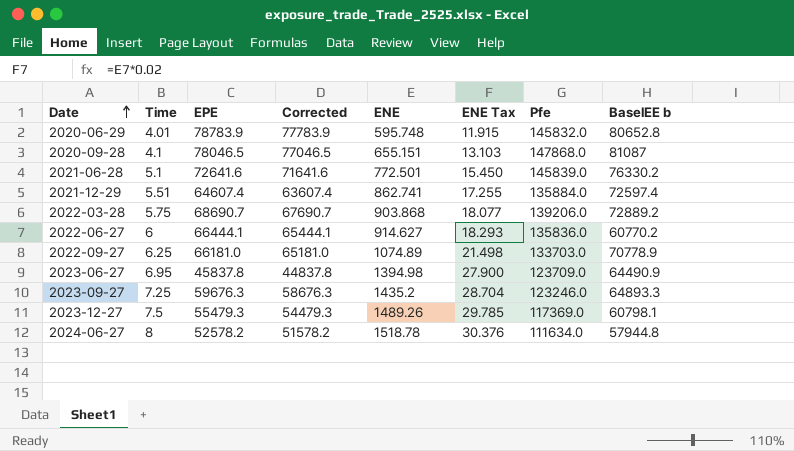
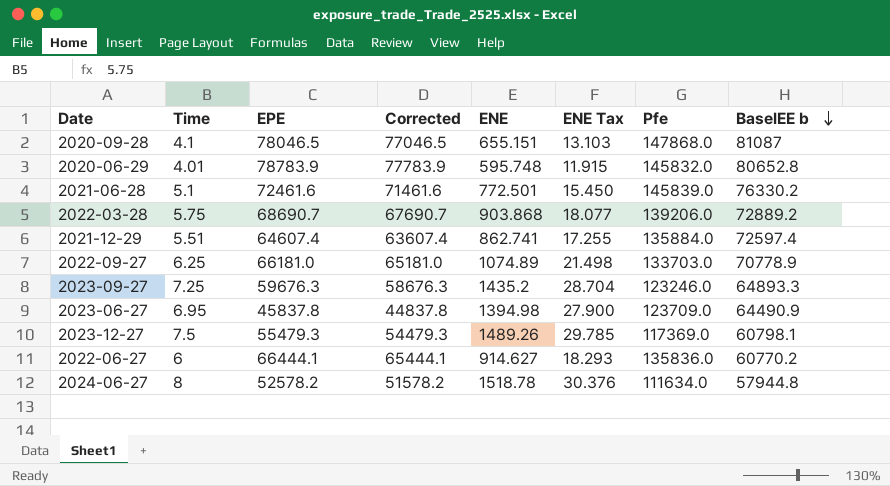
row order: Date ascending -> BaselEE b descending
2021-06-28 | EPE: 72641.6 -> 72461.6
2021-06-28 | Corrected: 71641.6 -> 71461.6

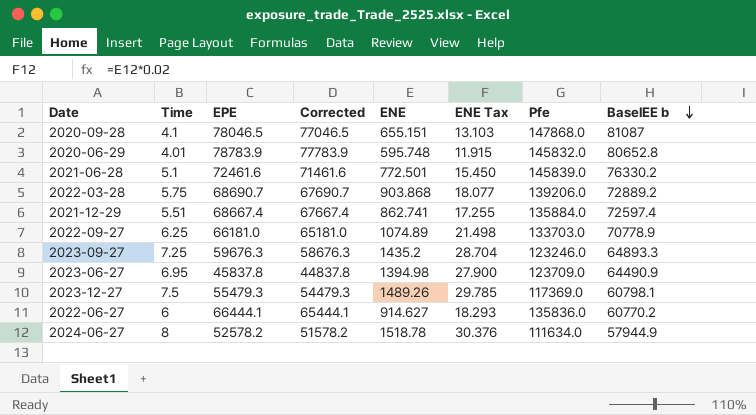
2021-12-29 | EPE: 64607.4 -> 68667.4
2021-12-29 | Corrected: 63607.4 -> 67667.4
2024-06-27 | BaselEE b: 57944.8 -> 57944.9

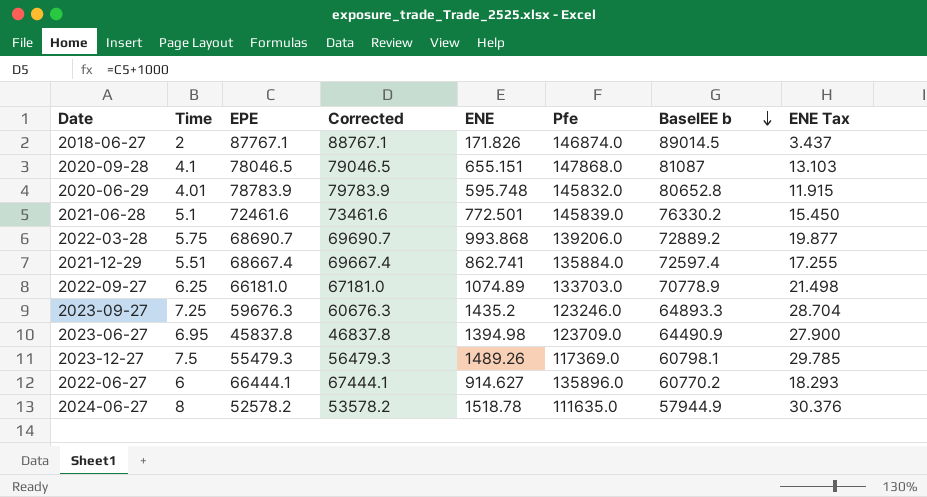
column Corrected | formula: [EPE] - 1000 -> [EPE] + 1000
column ENE Tax | position: 6 -> 8
row 2018-06-27: none -> 2 | 87767.1 | 88767.1 | 171.826 | 146874.0 | 89014.5 | 3.437
2022-03-28 | ENE: 903.868 -> 993.868
2022-03-28 | ENE Tax: 18.077 -> 19.877
2022-06-27 | Pfe: 135836.0 -> 135896.0
2024-06-27 | Pfe: 111634.0 -> 111635.0

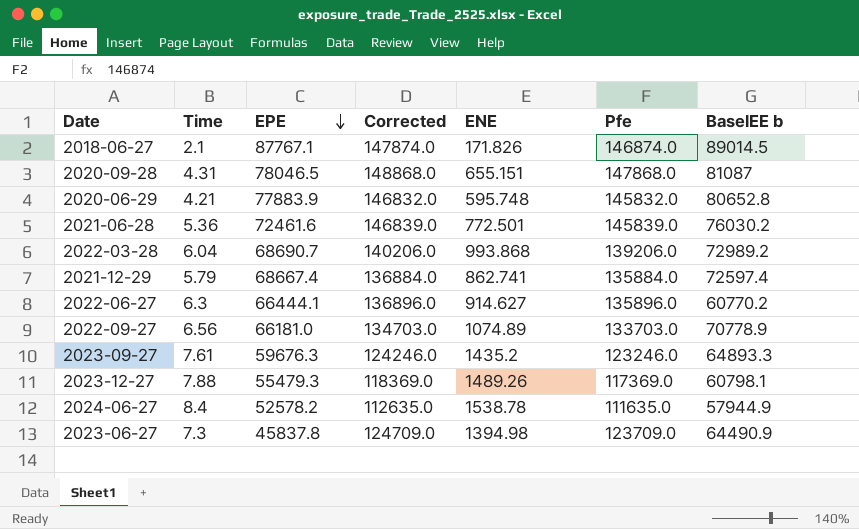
row order: BaselEE b descending -> EPE descending
column ENE Tax | formula: [ENE] * 0.02 -> none
column Corrected | formula: [EPE] + 1000 -> [Pfe] + 1000
2018-06-27 | Time: 2 -> 2.1
2020-09-28 | Time: 4.1 -> 4.31
2020-06-29 | Time: 4.01 -> 4.21
2020-06-29 | EPE: 78783.9 -> 77883.9
2021-06-28 | Time: 5.1 -> 5.36
2021-06-28 | BaselEE b: 76330.2 -> 76030.2
2022-03-28 | Time: 5.75 -> 6.04
2022-03-28 | BaselEE b: 72889.2 -> 72989.2
2021-12-29 | Time: 5.51 -> 5.79
2022-06-27 | Time: 6 -> 6.3
2022-09-27 | Time: 6.25 -> 6.56
2023-09-27 | Time: 7.25 -> 7.61
2023-12-27 | Time: 7.5 -> 7.88
2024-06-27 | Time: 8 -> 8.4
2024-06-27 | ENE: 1518.78 -> 1538.78
2023-06-27 | Time: 6.95 -> 7.3

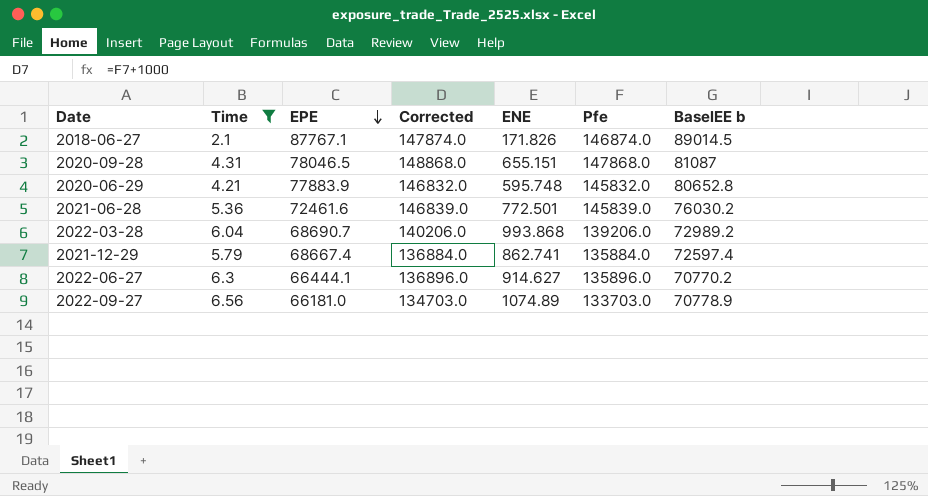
filter: none -> Time <= 6.56
2022-06-27 | BaselEE b: 60770.2 -> 70770.2

